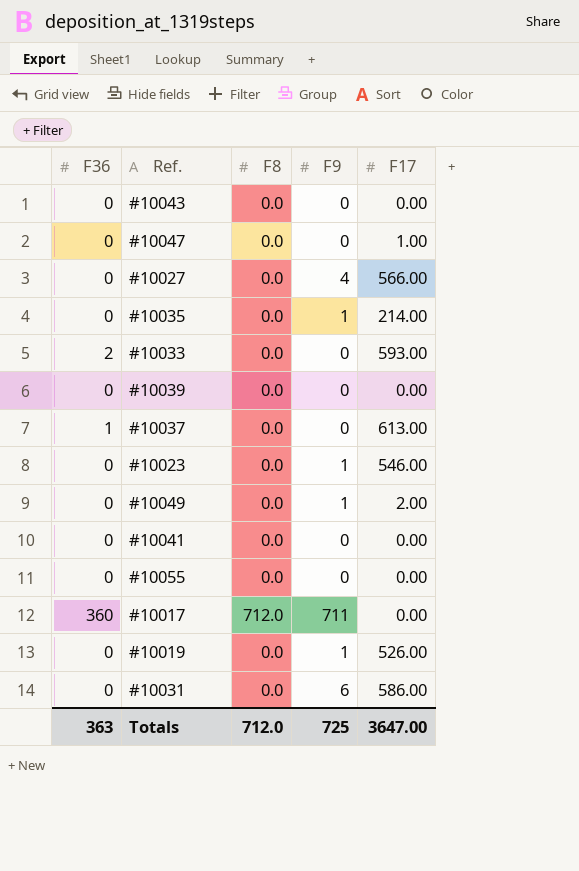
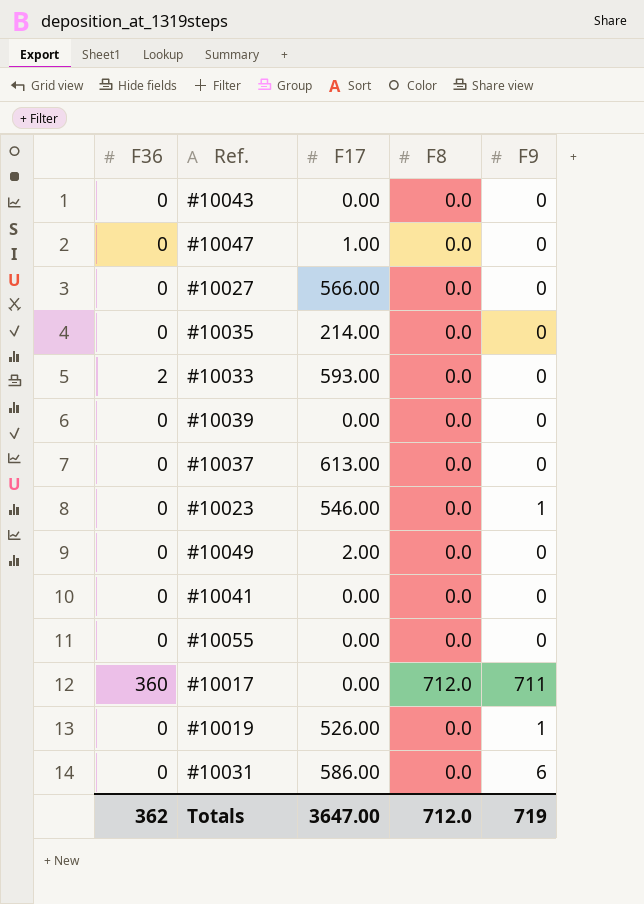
column F17 | position: 5 -> 3
#10027 | F9: 4 -> 0
#10035 | F9: 1 -> 0
#10037 | F36: 1 -> 0
#10049 | F9: 1 -> 0
Totals | F36: 363 -> 362
Totals | F9: 725 -> 719

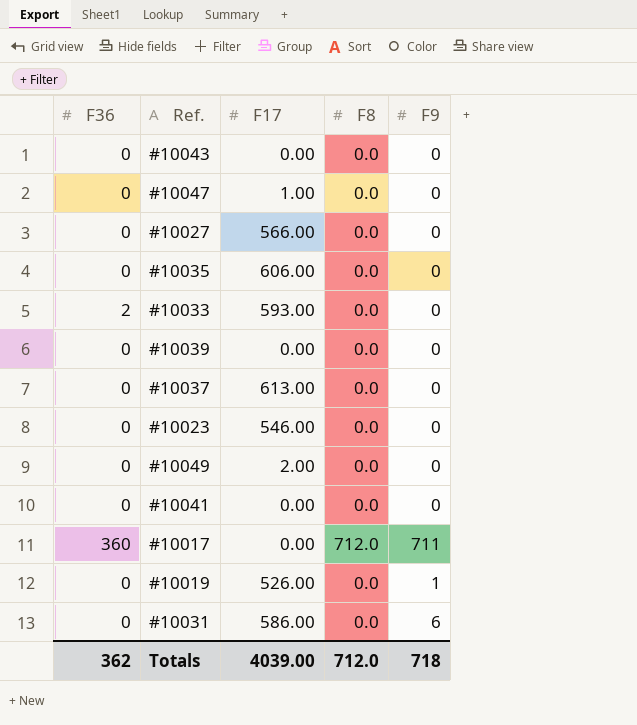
row #10055: 0 | 0.00 | 0.0 | 0 -> none
#10035 | F17: 214.00 -> 606.00
#10023 | F9: 1 -> 0
Totals | F17: 3647.00 -> 4039.00
Totals | F9: 719 -> 718

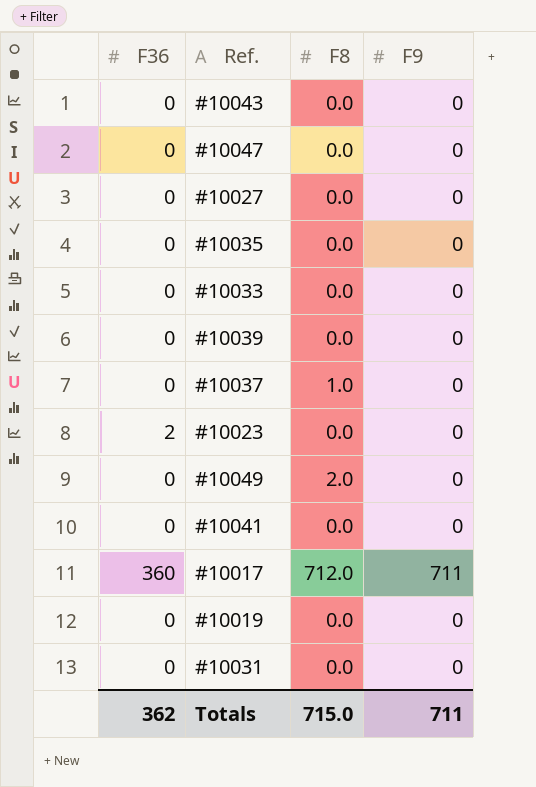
column F17 | position: 3 -> none
#10033 | F36: 2 -> 0
#10037 | F8: 0.0 -> 1.0
#10023 | F36: 0 -> 2
#10049 | F8: 0.0 -> 2.0
#10019 | F9: 1 -> 0
#10031 | F9: 6 -> 0
Totals | F8: 712.0 -> 715.0
Totals | F9: 718 -> 711

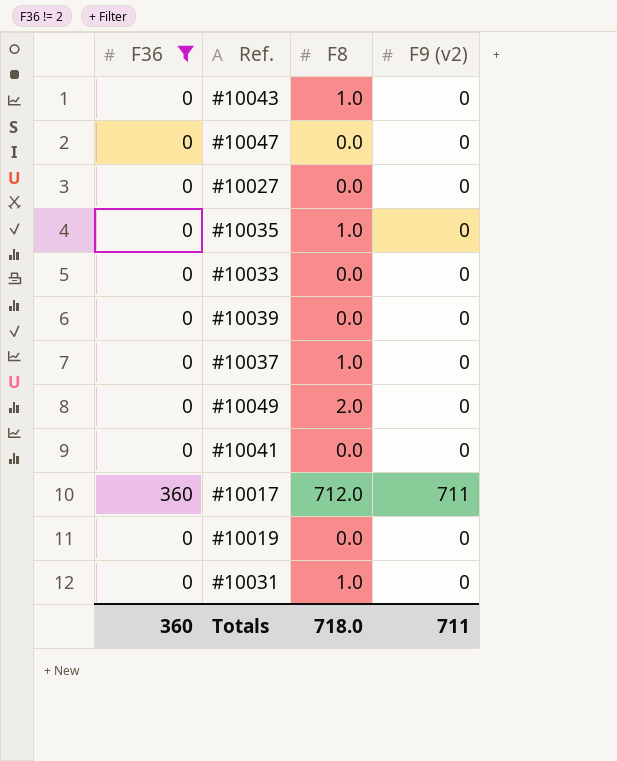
filter: none -> F36 != 2
column name: F9 -> F9 (v2)
#10043 | F8: 0.0 -> 1.0
#10035 | F8: 0.0 -> 1.0
#10031 | F8: 0.0 -> 1.0
Totals | F36: 362 -> 360
Totals | F8: 715.0 -> 718.0

